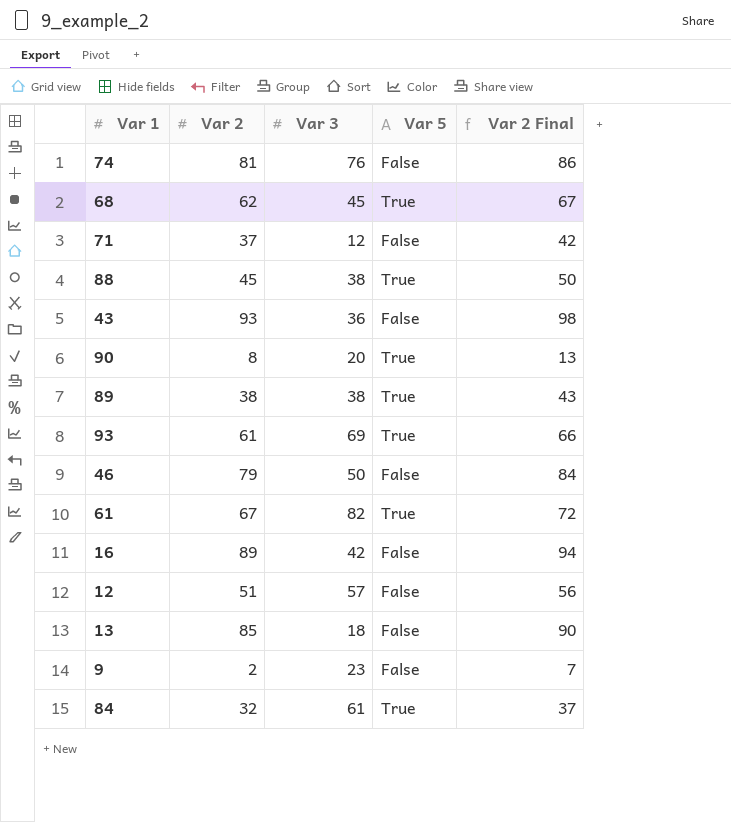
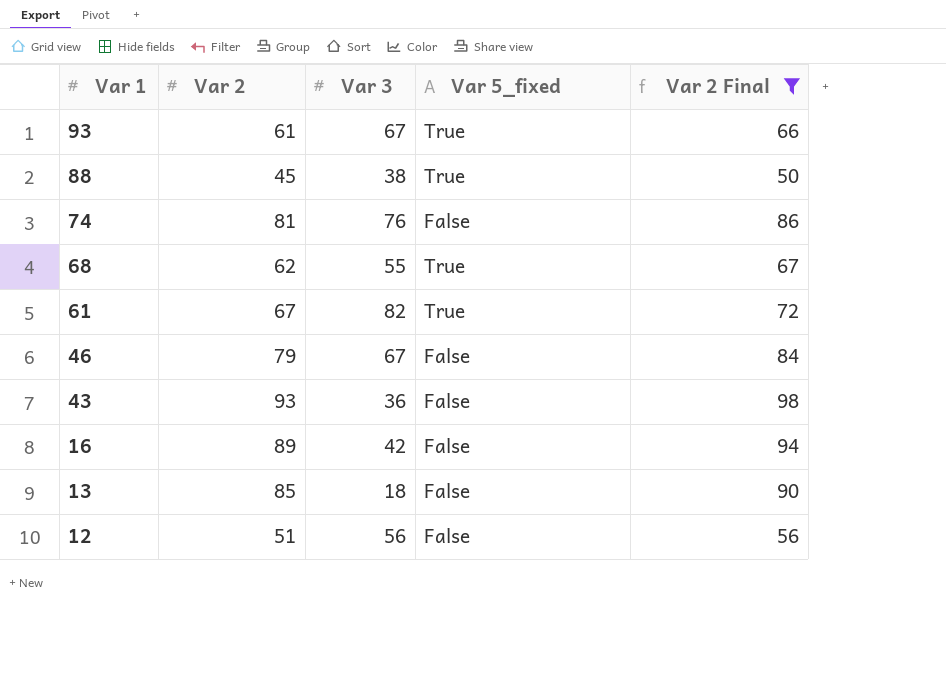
filter: none -> Var 2 Final >= 50
row order: none -> Var 1 descending
column name: Var 5 -> Var 5_fixed
93 | Var 3: 69 -> 67
68 | Var 3: 45 -> 55
46 | Var 3: 50 -> 67
12 | Var 3: 57 -> 56

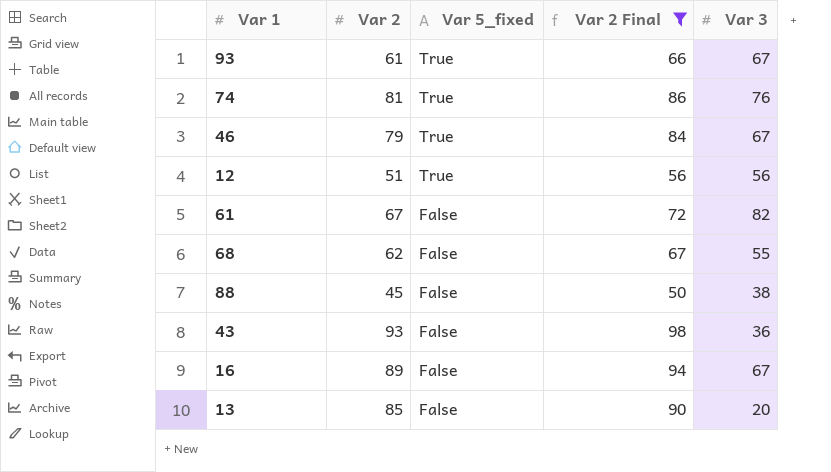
row order: Var 1 descending -> Var 5_fixed descending
column Var 3 | position: 3 -> 5
74 | Var 5_fixed: False -> True
46 | Var 5_fixed: False -> True
12 | Var 5_fixed: False -> True
61 | Var 5_fixed: True -> False
68 | Var 5_fixed: True -> False
88 | Var 5_fixed: True -> False
16 | Var 3: 42 -> 67
13 | Var 3: 18 -> 20

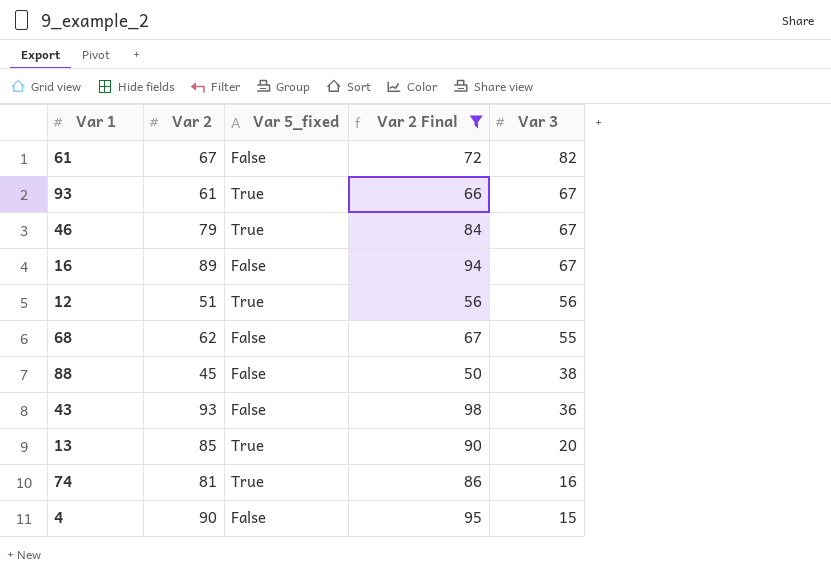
row order: Var 5_fixed descending -> Var 3 descending
13 | Var 5_fixed: False -> True
74 | Var 3: 76 -> 16
row 4: none -> 90 | False | 95 | 15

